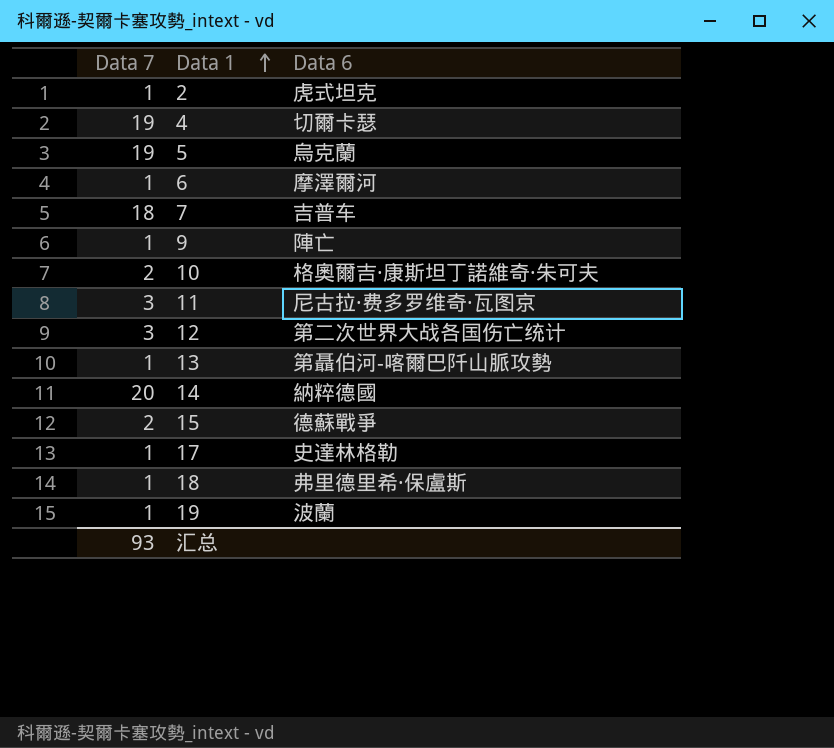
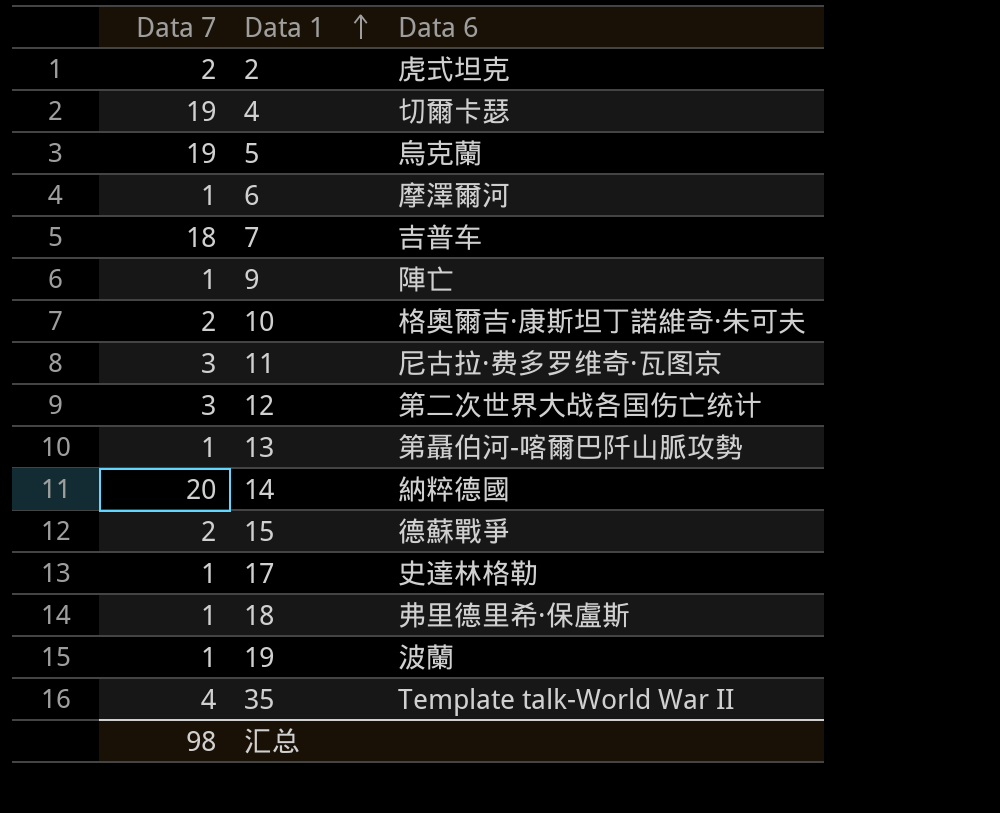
2 | Data 7: 1 -> 2
row 35: none -> 4 | Template talk-World War II
汇总 | Data 7: 93 -> 98

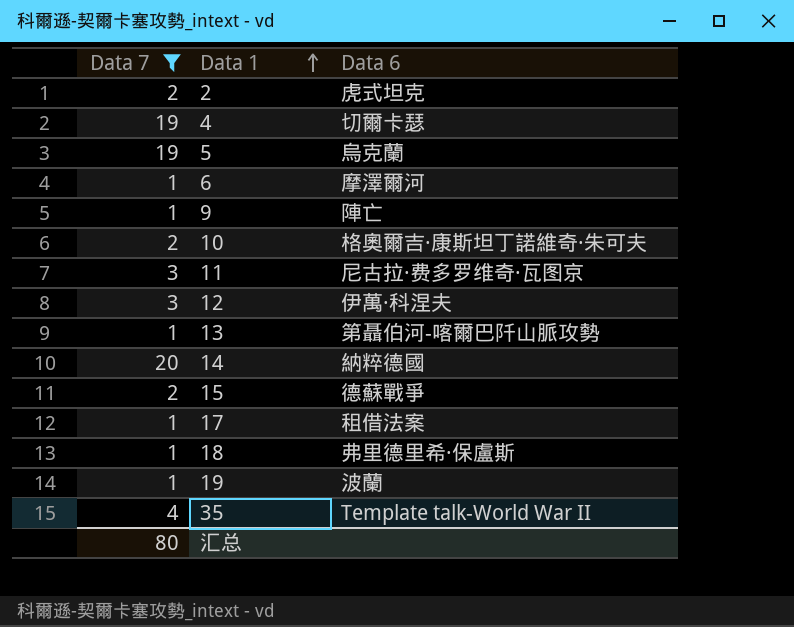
filter: none -> Data 7 != 18
12 | Data 6: 第二次世界大战各国伤亡统计 -> 伊萬·科涅夫
17 | Data 6: 史達林格勒 -> 租借法案
汇总 | Data 7: 98 -> 80

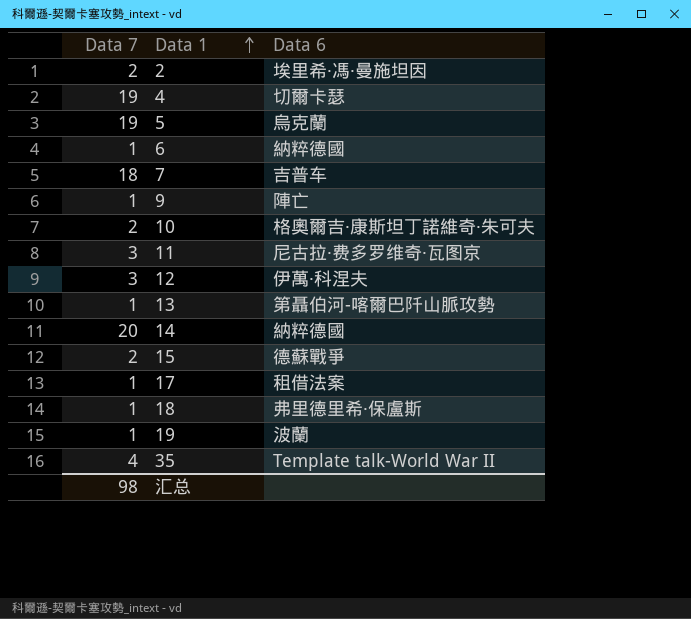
filter: Data 7 != 18 -> none
2 | Data 6: 虎式坦克 -> 埃里希·馮·曼施坦因
6 | Data 6: 摩澤爾河 -> 納粹德國
汇总 | Data 7: 80 -> 98

